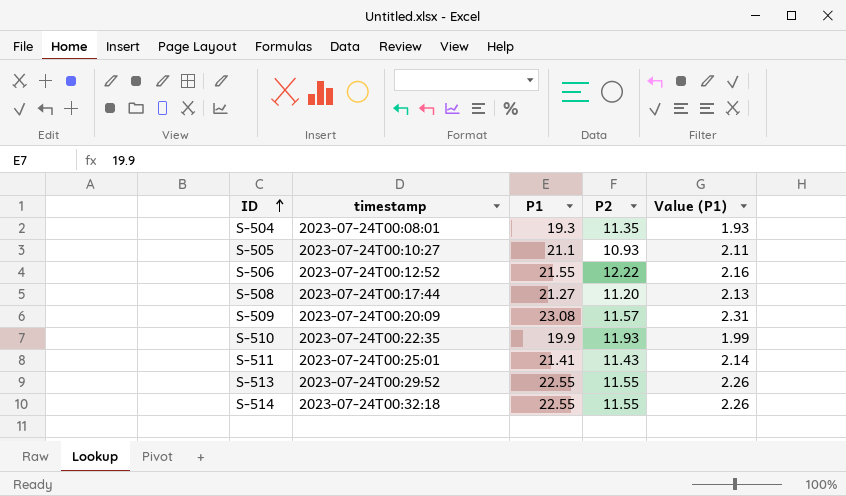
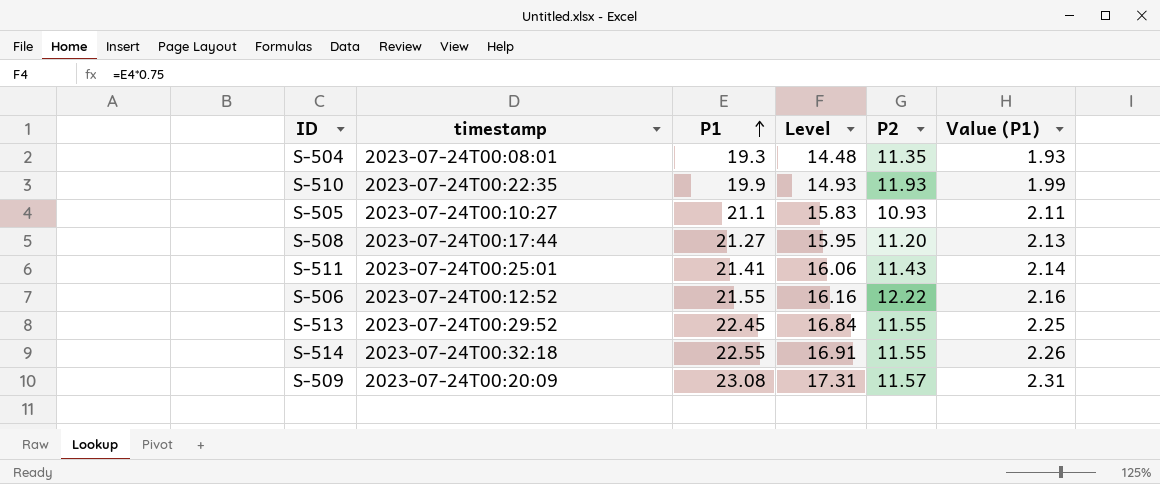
row order: ID ascending -> P1 ascending
column Level | formula: none -> [P1] * 0.75
S-513 | P1: 22.55 -> 22.45
S-513 | Value (P1): 2.26 -> 2.25

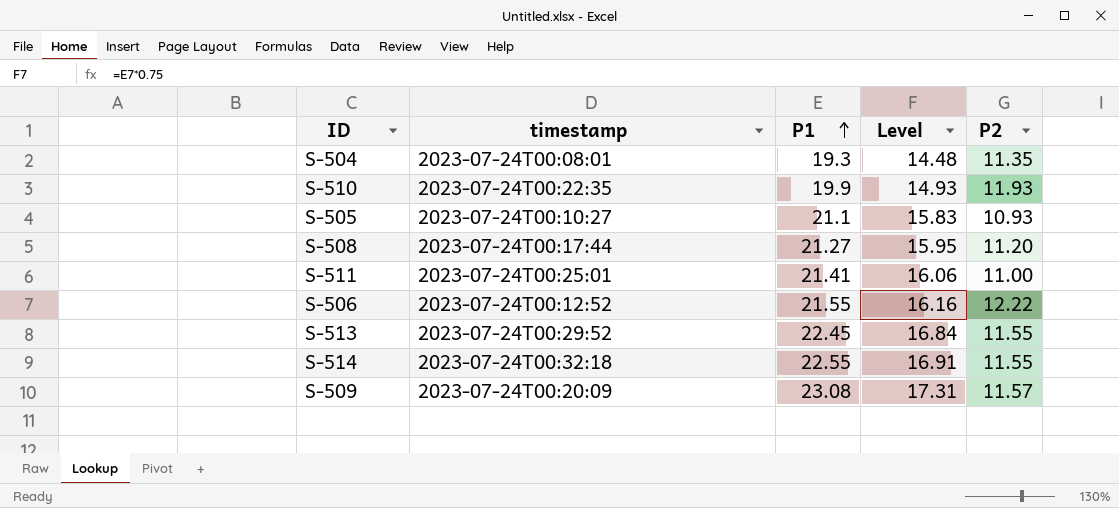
column Value (P1) | formula: [P1] * 0.1 -> none
S-511 | P2: 11.43 -> 11.00

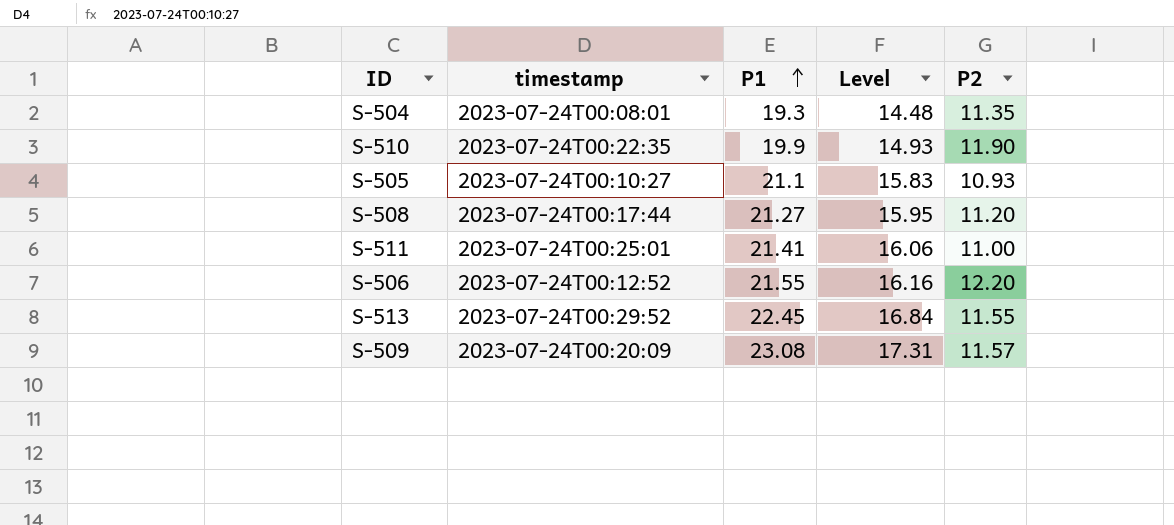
row S-514: 2023-07-24T00:32:18 | 22.55 | 16.91 | 11.55 -> none
S-510 | P2: 11.93 -> 11.90
S-506 | P2: 12.22 -> 12.20

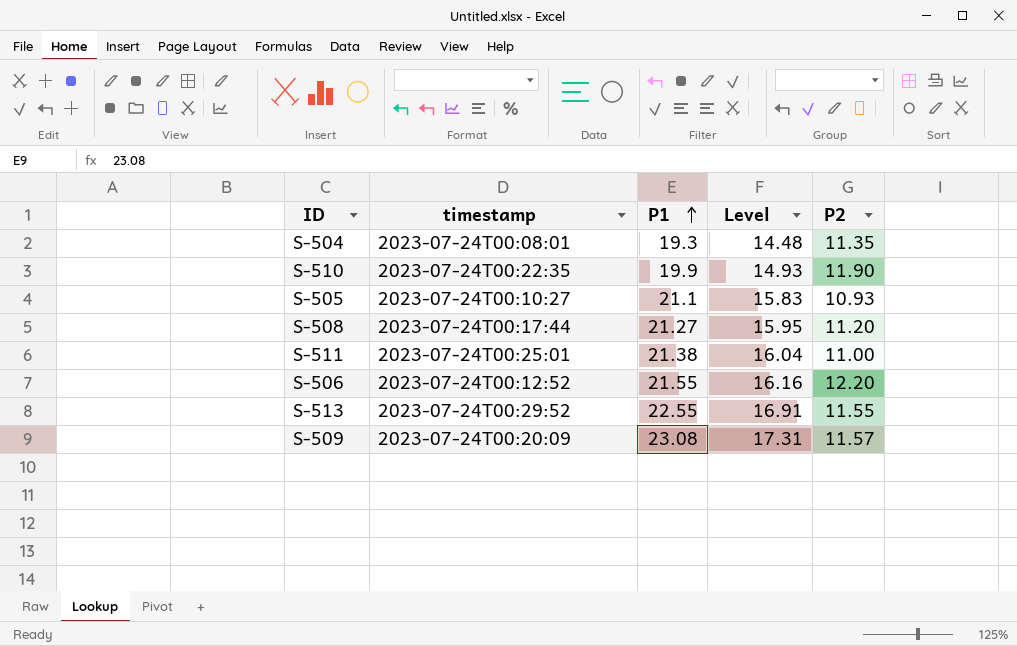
S-511 | P1: 21.41 -> 21.38
S-511 | Level: 16.06 -> 16.04
S-513 | P1: 22.45 -> 22.55
S-513 | Level: 16.84 -> 16.91

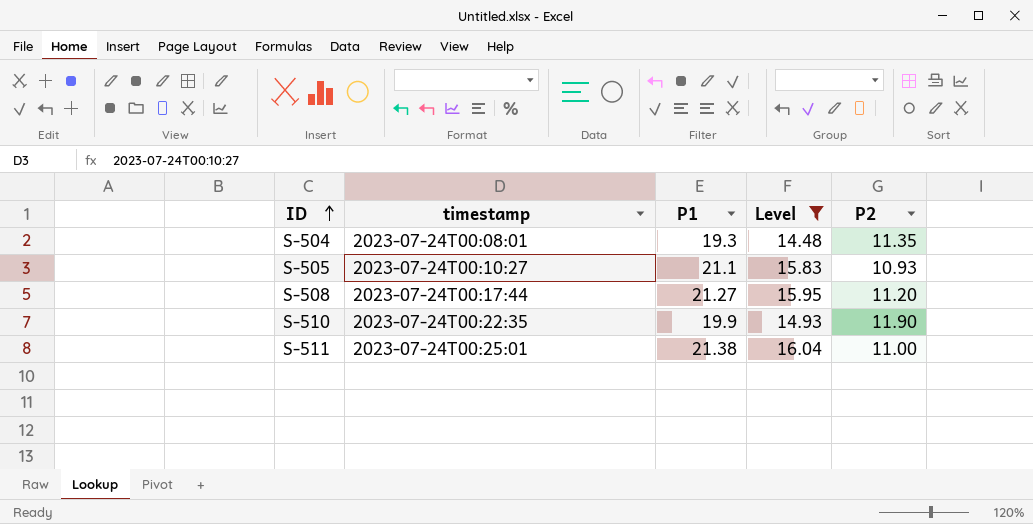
filter: none -> Level <= 16.04
row order: P1 ascending -> ID ascending

